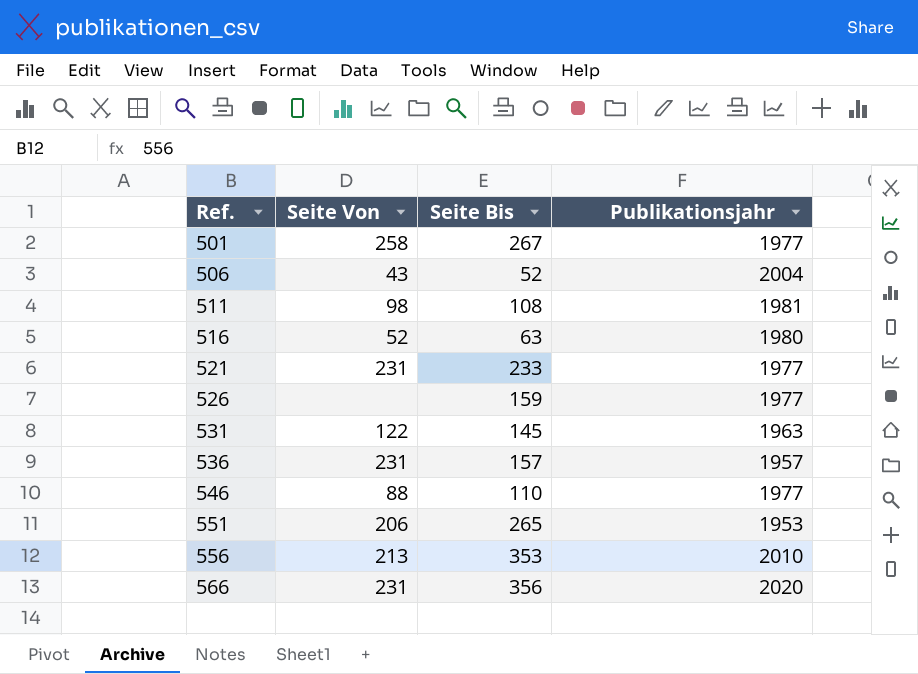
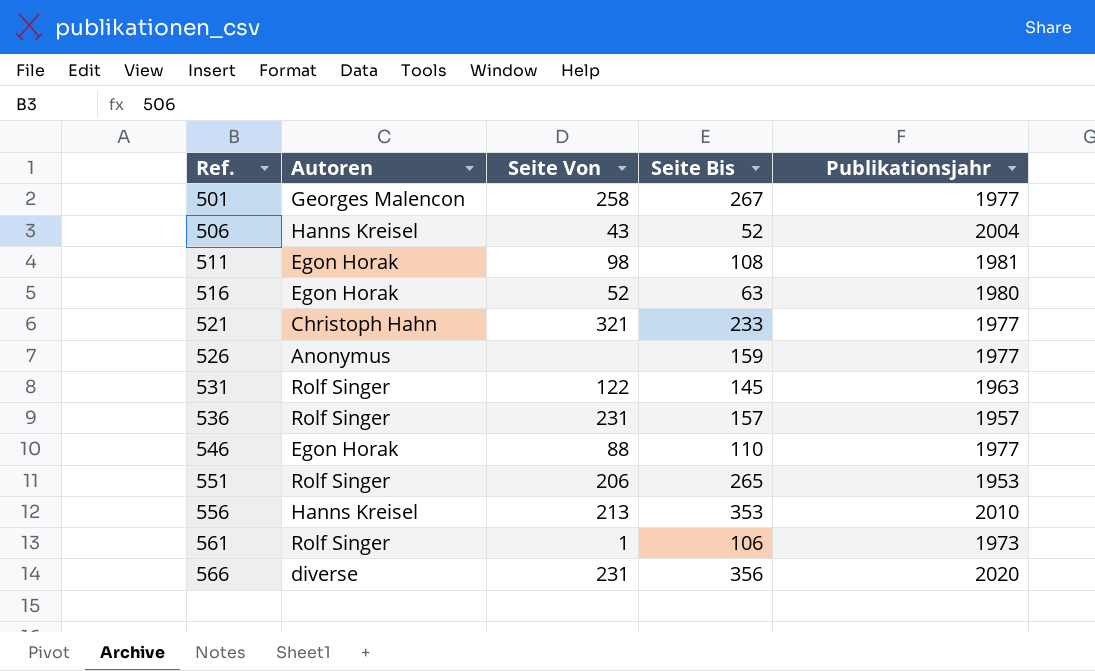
column Autoren | position: none -> 2
521 | Seite Von: 231 -> 321
row 561: none -> Rolf Singer | 1 | 106 | 1973

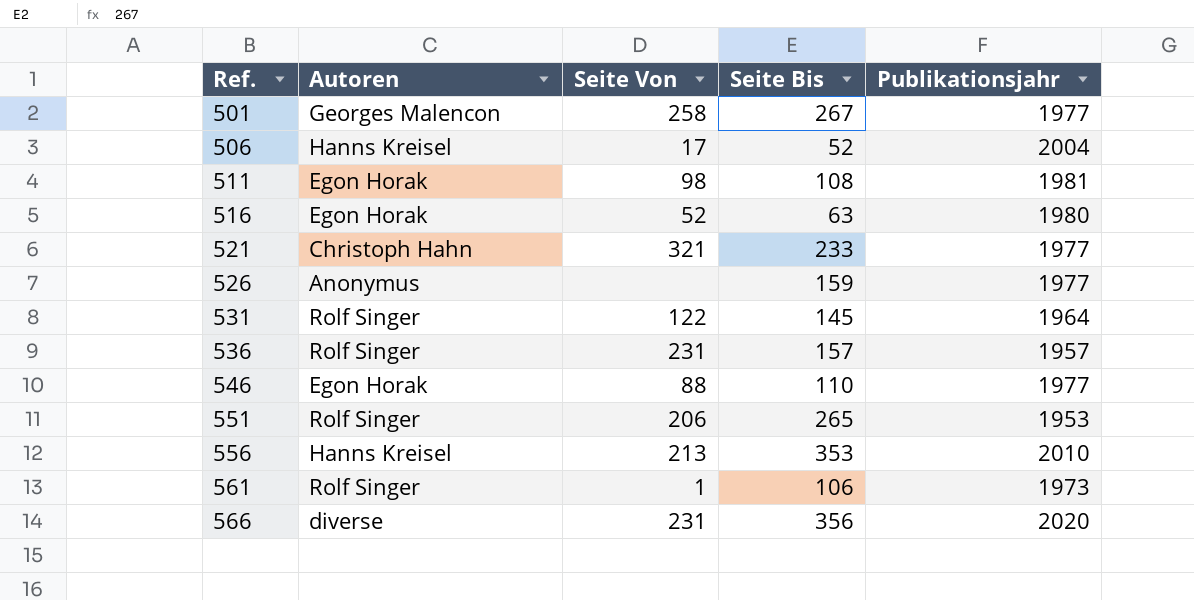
506 | Seite Von: 43 -> 17
531 | Publikationsjahr: 1963 -> 1964

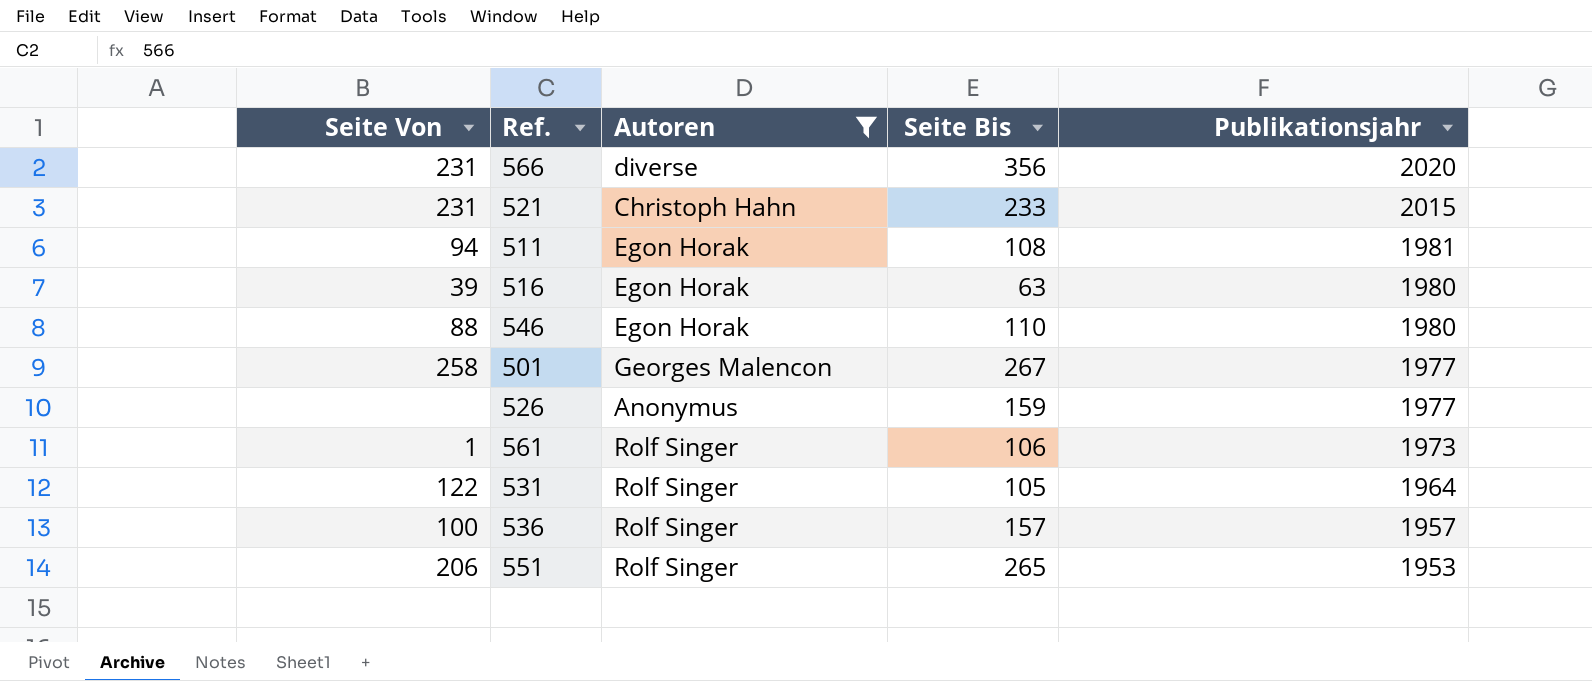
filter: none -> Autoren != Hanns Kreisel
row order: Ref. ascending -> Publikationsjahr descending
column Seite Von | position: 3 -> 1
521 | Seite Von: 321 -> 231
521 | Publikationsjahr: 1977 -> 2015
511 | Seite Von: 98 -> 94
516 | Seite Von: 52 -> 39
546 | Publikationsjahr: 1977 -> 1980
531 | Seite Bis: 145 -> 105
536 | Seite Von: 231 -> 100

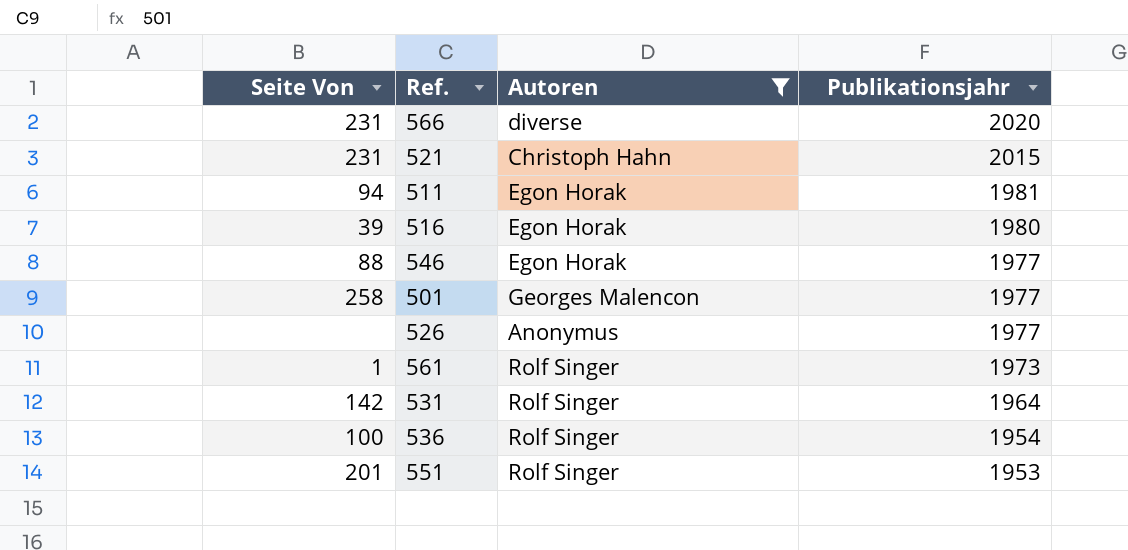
column Seite Bis | position: 4 -> none
546 | Publikationsjahr: 1980 -> 1977
531 | Seite Von: 122 -> 142
536 | Publikationsjahr: 1957 -> 1954
551 | Seite Von: 206 -> 201

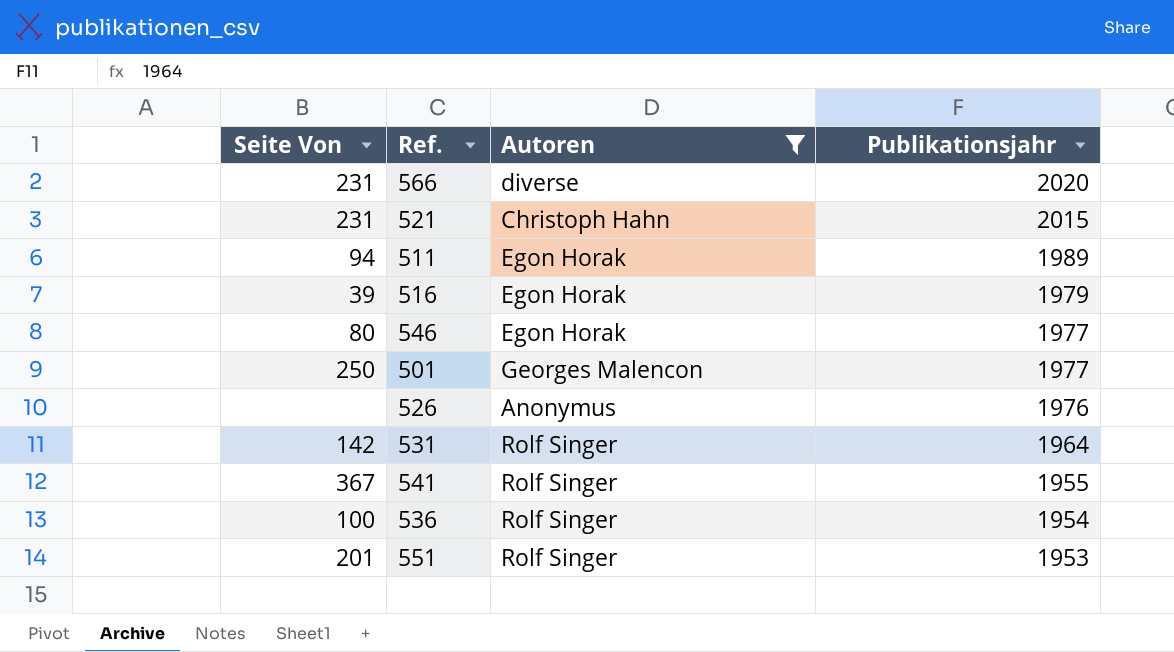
row 561: 1 | Rolf Singer | 1973 -> none
511 | Publikationsjahr: 1981 -> 1989
516 | Publikationsjahr: 1980 -> 1979
546 | Seite Von: 88 -> 80
501 | Seite Von: 258 -> 250
526 | Publikationsjahr: 1977 -> 1976
row 541: none -> 367 | Rolf Singer | 1955

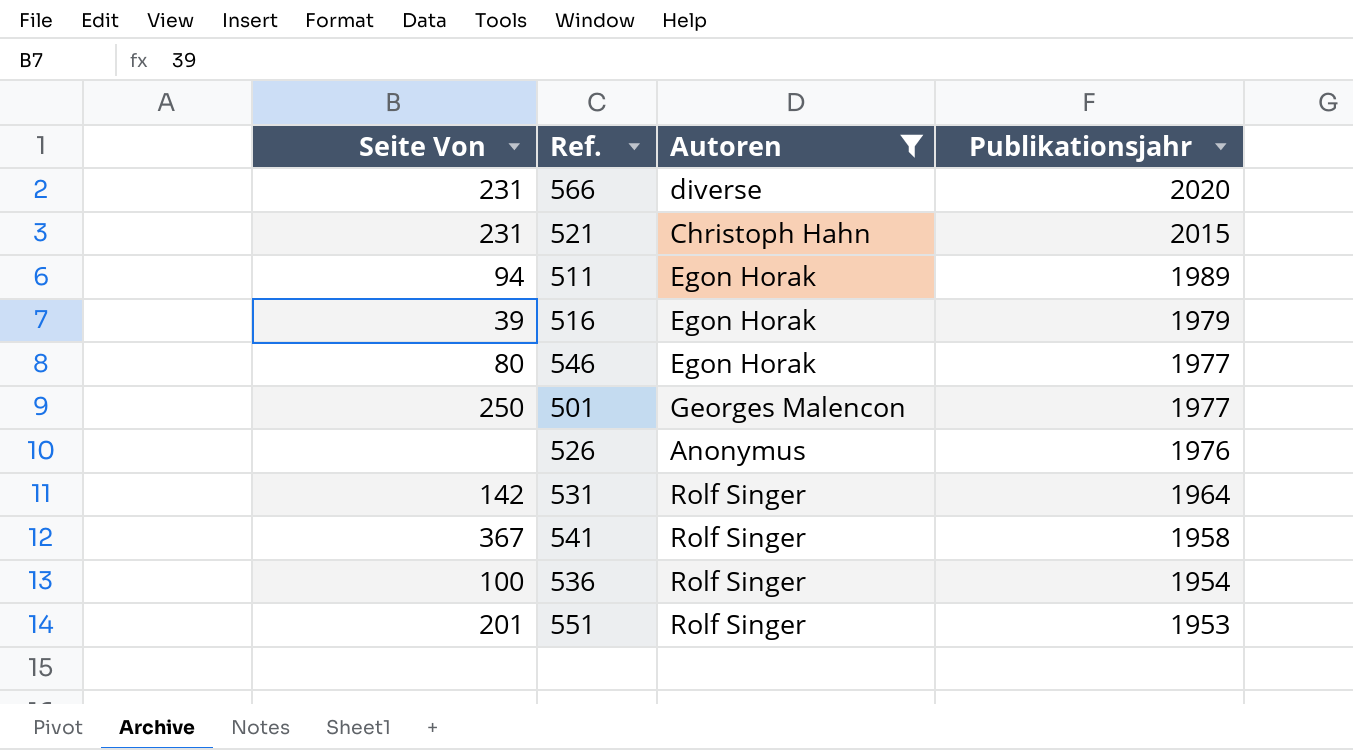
541 | Publikationsjahr: 1955 -> 1958

